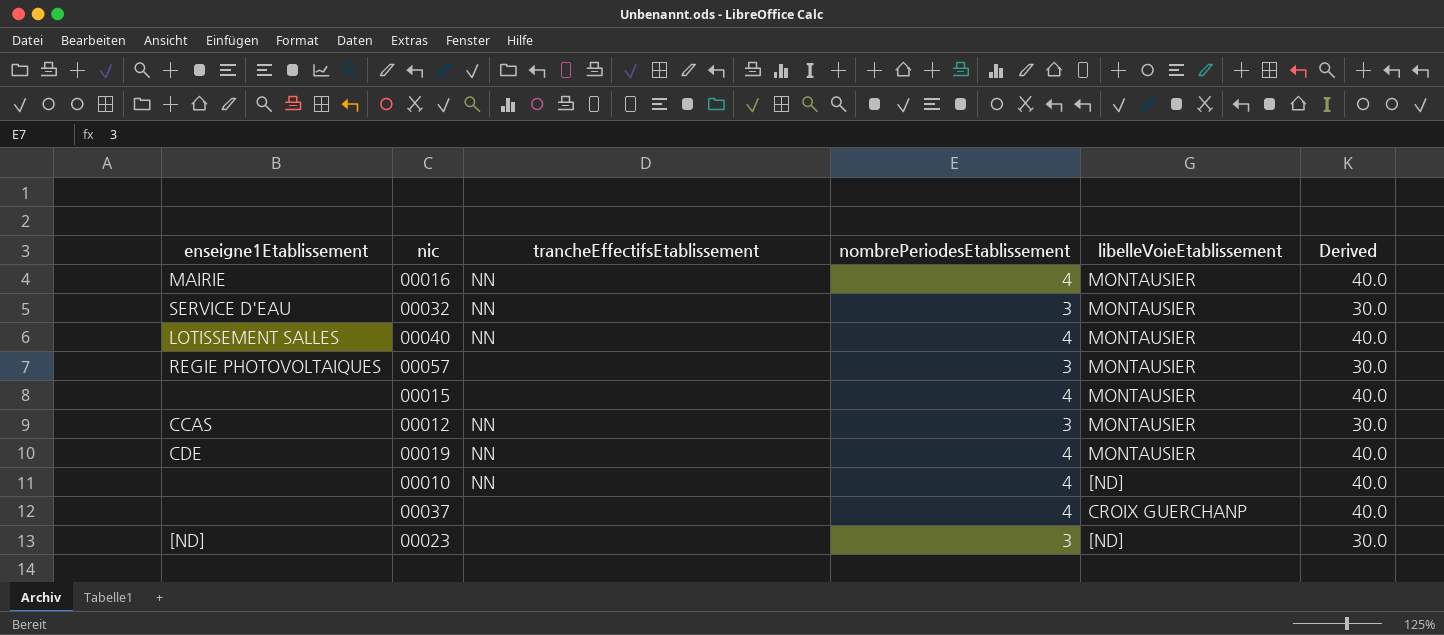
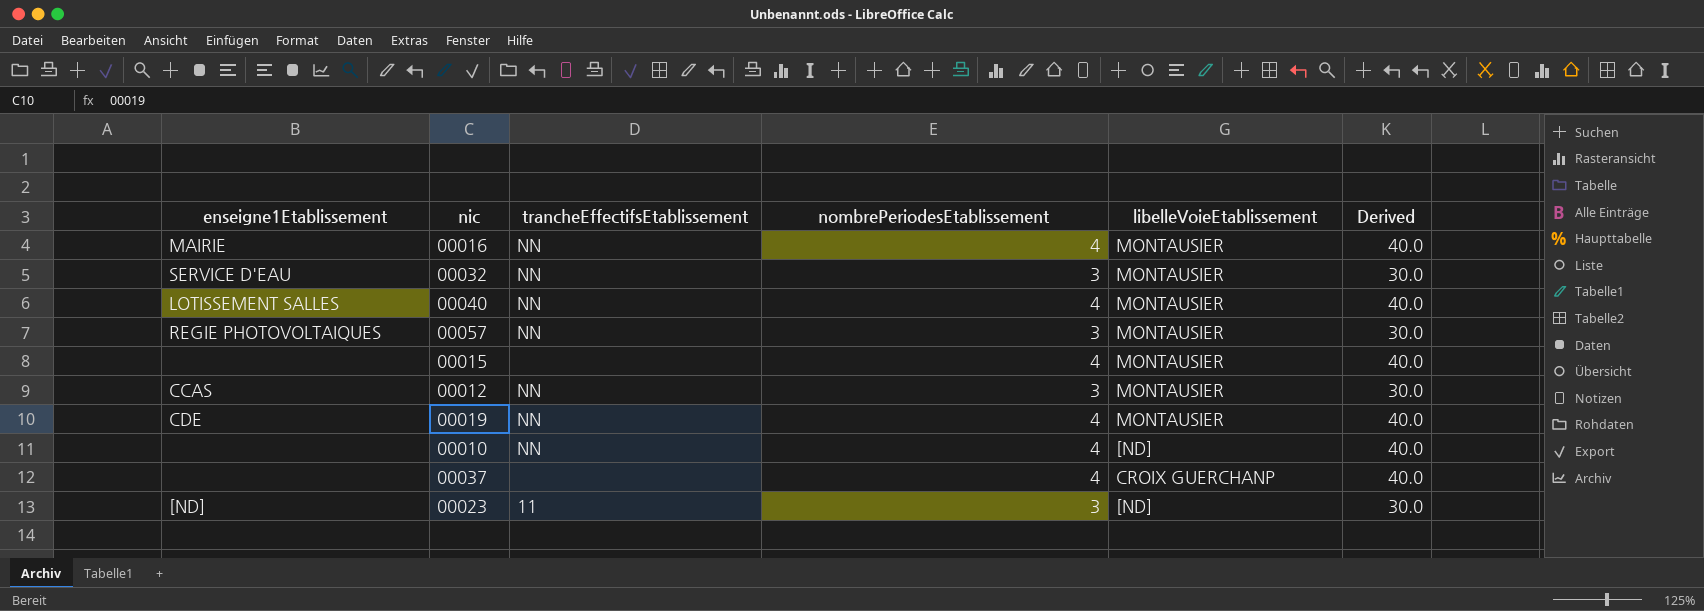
00057 | trancheEffectifsEtablissement: none -> NN
00023 | trancheEffectifsEtablissement: none -> 11

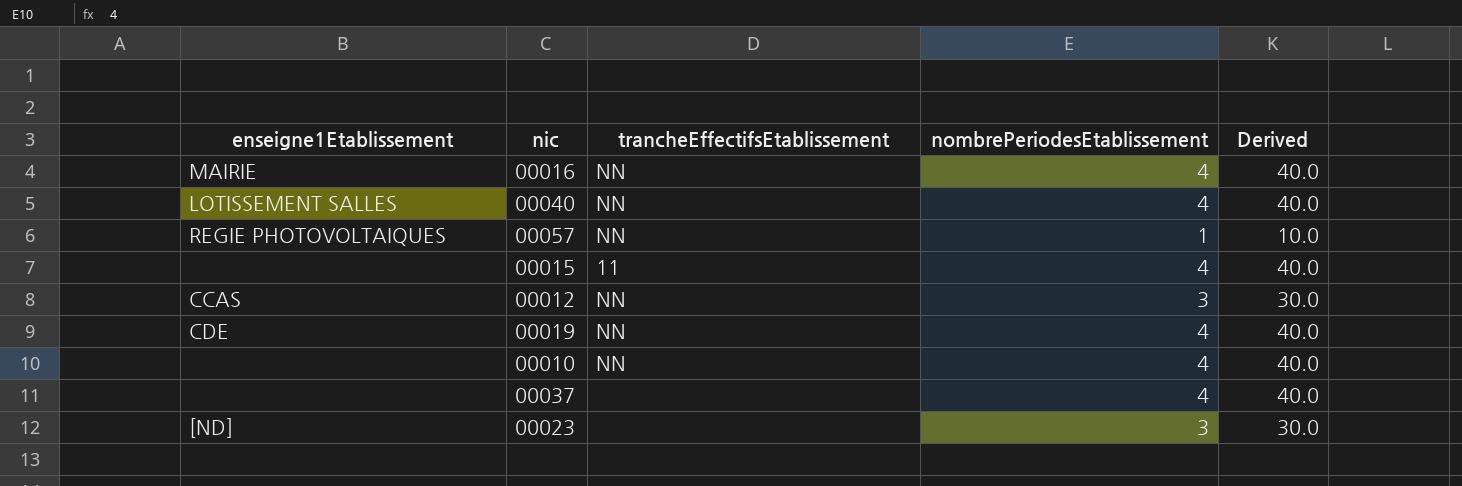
column libelleVoieEtablissement | position: 5 -> none
row 00032: SERVICE D'EAU | NN | 3 | MONTAUSIER | 30.0 -> none
00057 | nombrePeriodesEtablissement: 3 -> 1
00057 | Derived: 30.0 -> 10.0
00015 | trancheEffectifsEtablissement: none -> 11
00023 | trancheEffectifsEtablissement: 11 -> none

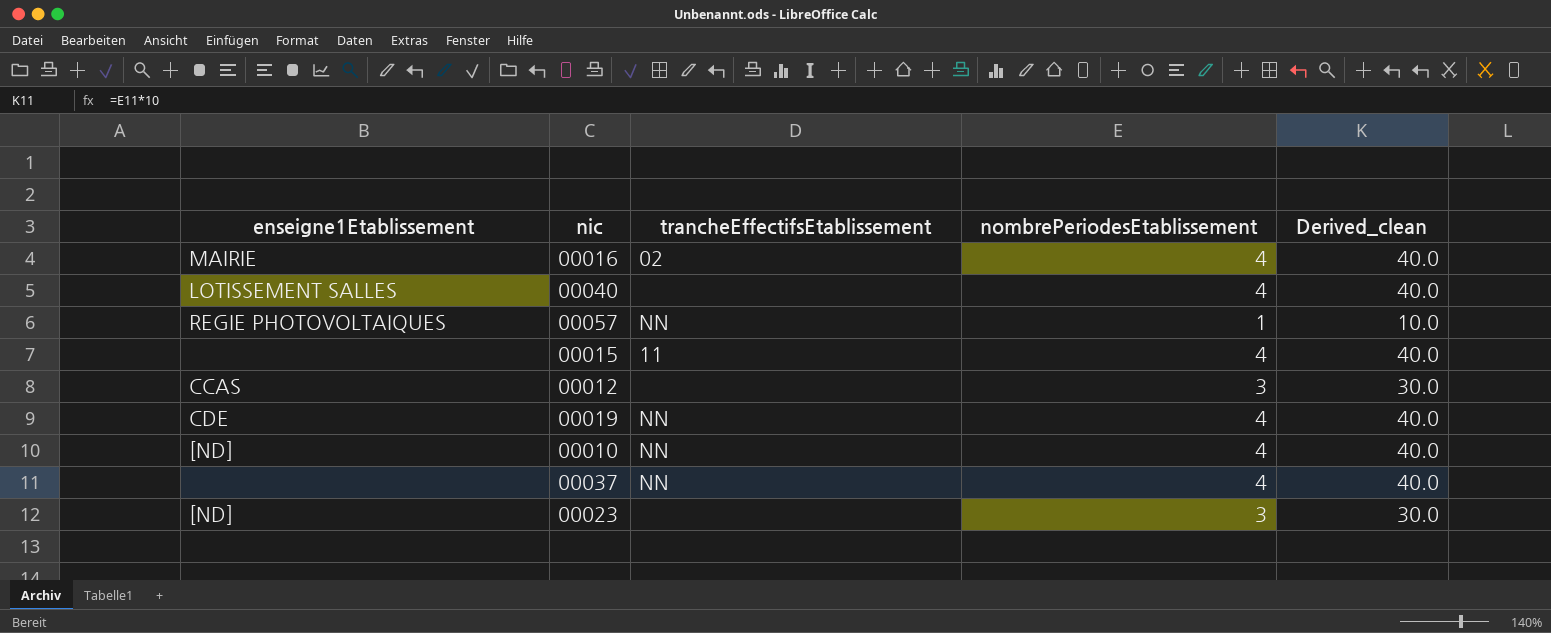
column name: Derived -> Derived_clean
00016 | trancheEffectifsEtablissement: NN -> 02
00040 | trancheEffectifsEtablissement: NN -> none
00012 | trancheEffectifsEtablissement: NN -> none
00010 | enseigne1Etablissement: none -> [ND]
00037 | trancheEffectifsEtablissement: none -> NN

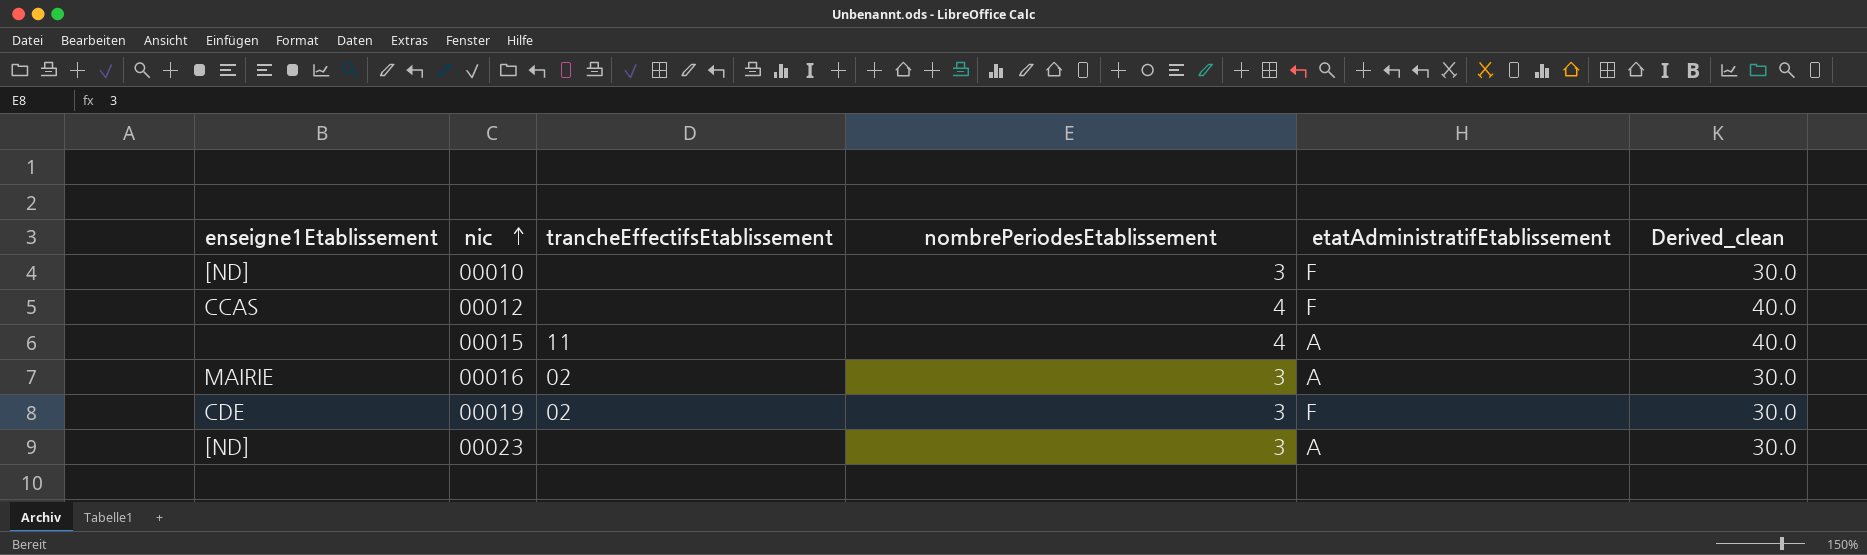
row order: none -> nic ascending
column etatAdministratifEtablissement | position: none -> 5
row 00040: LOTISSEMENT SALLES | none | 4 | 40.0 -> none
row 00057: REGIE PHOTOVOLTAIQUES | NN | 1 | 10.0 -> none
row 00037: none | NN | 4 | 40.0 -> none
00010 | trancheEffectifsEtablissement: NN -> none
00010 | nombrePeriodesEtablissement: 4 -> 3
00010 | Derived_clean: 40.0 -> 30.0
00012 | nombrePeriodesEtablissement: 3 -> 4
00012 | Derived_clean: 30.0 -> 40.0
00016 | nombrePeriodesEtablissement: 4 -> 3
00016 | Derived_clean: 40.0 -> 30.0
00019 | trancheEffectifsEtablissement: NN -> 02
00019 | nombrePeriodesEtablissement: 4 -> 3
00019 | Derived_clean: 40.0 -> 30.0

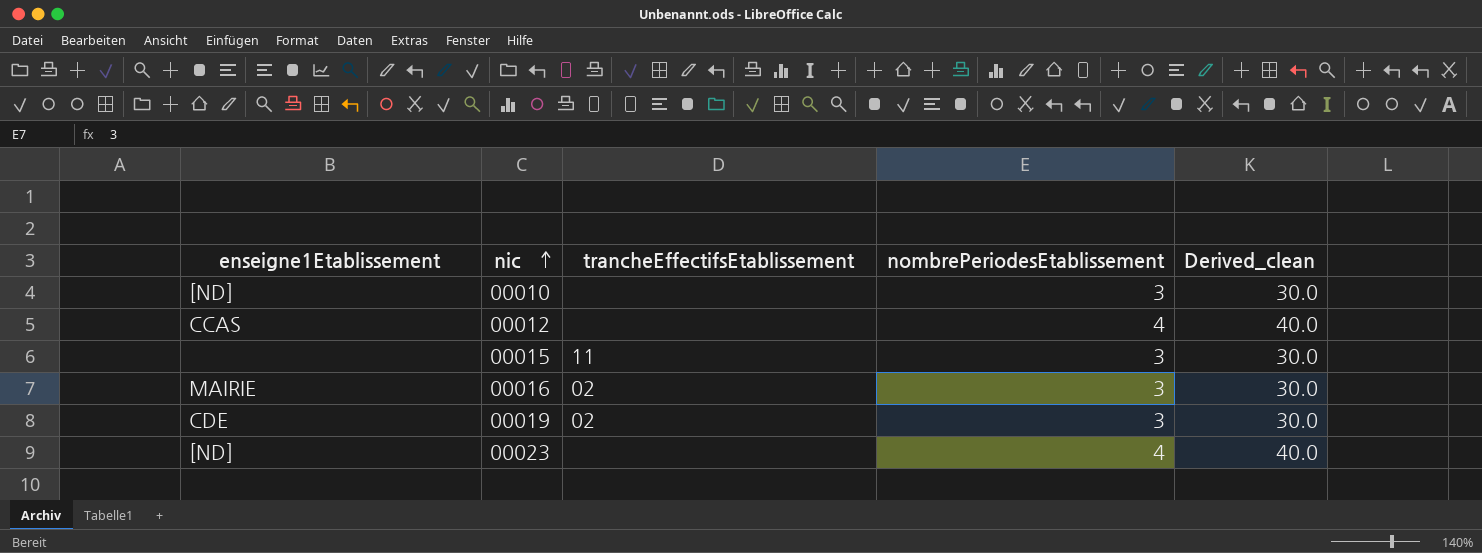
column etatAdministratifEtablissement | position: 5 -> none
00015 | nombrePeriodesEtablissement: 4 -> 3
00015 | Derived_clean: 40.0 -> 30.0
00023 | nombrePeriodesEtablissement: 3 -> 4
00023 | Derived_clean: 30.0 -> 40.0

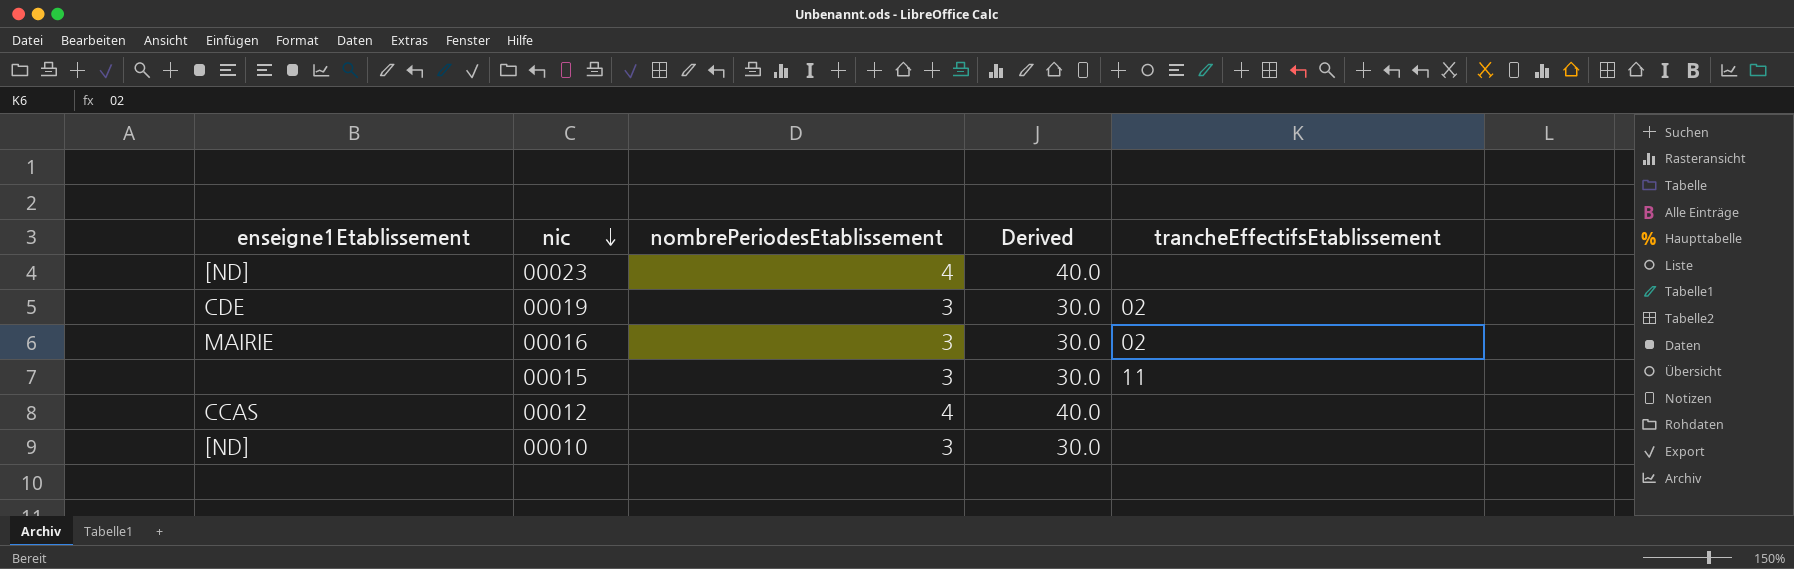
row order: nic ascending -> nic descending
column name: Derived_clean -> Derived
column trancheEffectifsEtablissement | position: 3 -> 5

